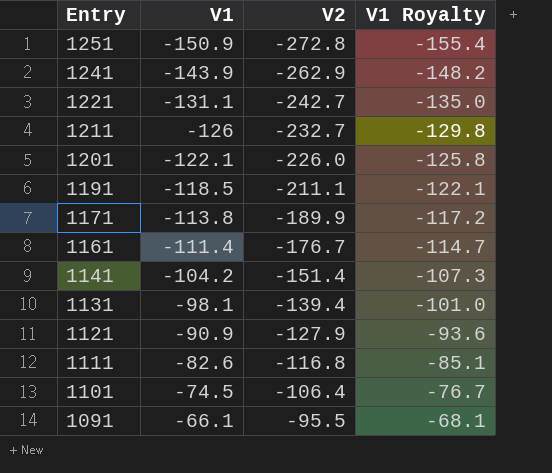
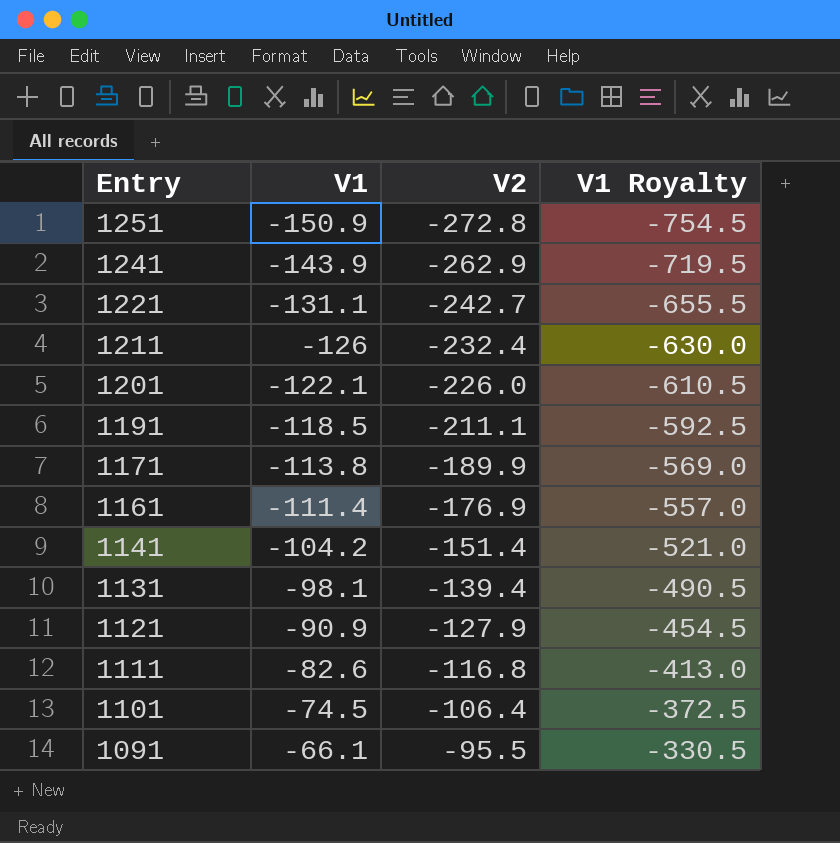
column V1 Royalty | formula: [V1] * 1.03 -> [V1] * 5
1211 | V2: -232.7 -> -232.4
1161 | V2: -176.7 -> -176.9

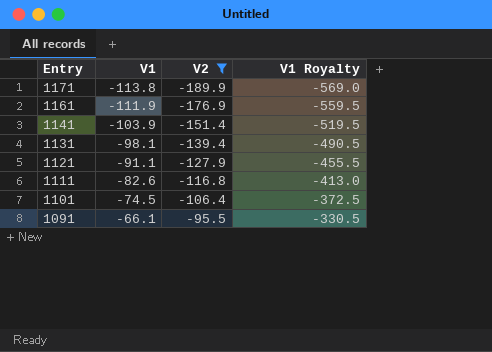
filter: none -> V2 >= -189.9
1161 | V1: -111.4 -> -111.9
1161 | V1 Royalty: -557.0 -> -559.5
1141 | V1: -104.2 -> -103.9
1141 | V1 Royalty: -521.0 -> -519.5
1121 | V1: -90.9 -> -91.1
1121 | V1 Royalty: -454.5 -> -455.5

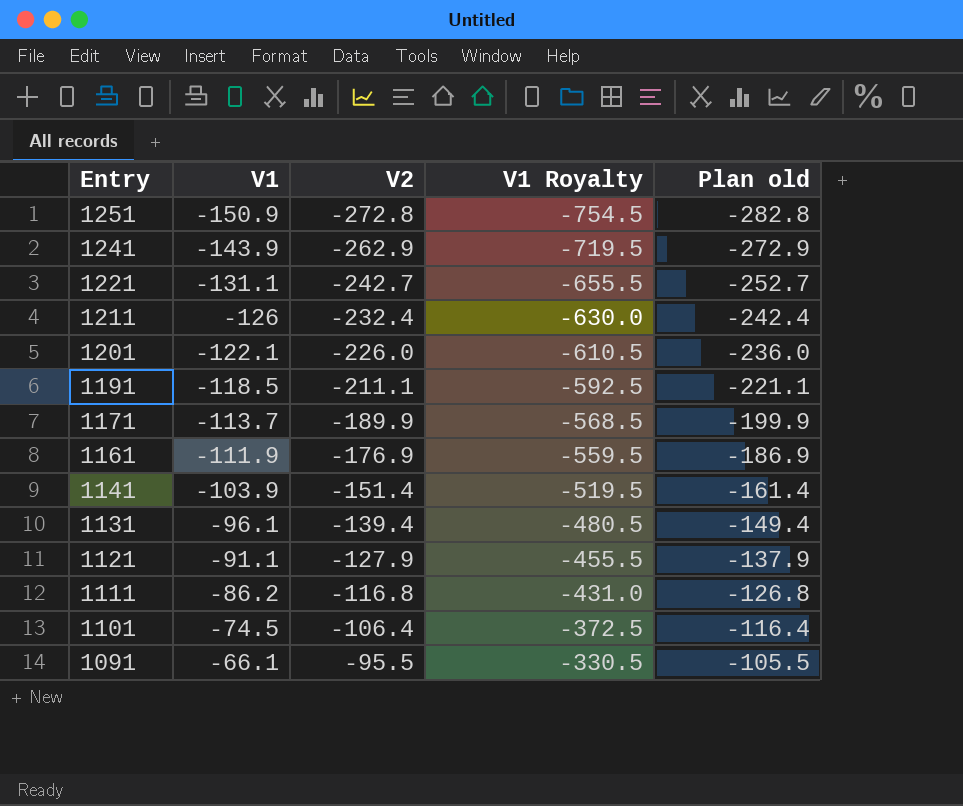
filter: V2 >= -189.9 -> none
column Plan old | formula: none -> [V2] - 10
1171 | V1: -113.8 -> -113.7
1171 | V1 Royalty: -569.0 -> -568.5
1131 | V1: -98.1 -> -96.1
1131 | V1 Royalty: -490.5 -> -480.5
1111 | V1: -82.6 -> -86.2
1111 | V1 Royalty: -413.0 -> -431.0

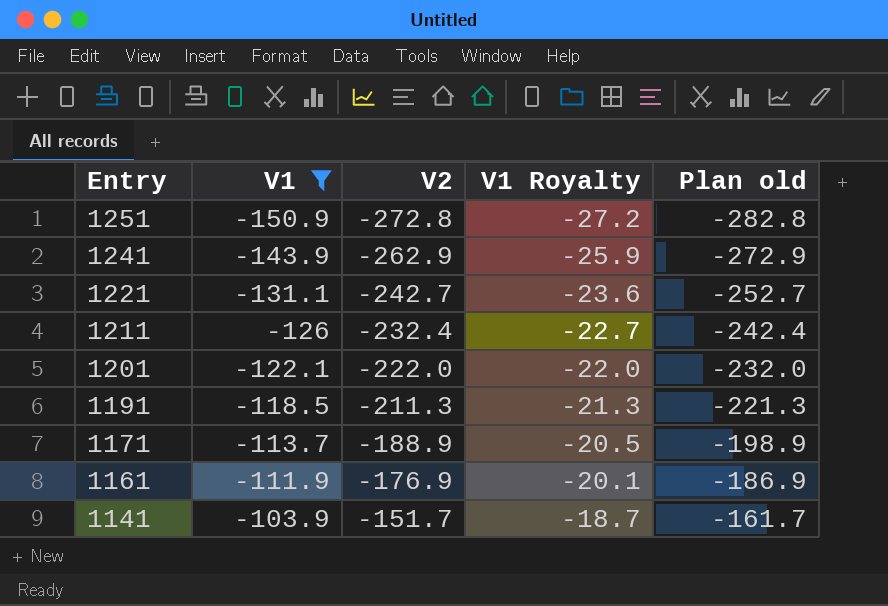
filter: none -> V1 <= -103.9
column V1 Royalty | formula: [V1] * 5 -> [V1] * 0.18
1201 | V2: -226.0 -> -222.0
1201 | Plan old: -236.0 -> -232.0
1191 | V2: -211.1 -> -211.3
1191 | Plan old: -221.1 -> -221.3
1171 | V2: -189.9 -> -188.9
1171 | Plan old: -199.9 -> -198.9
1141 | V2: -151.4 -> -151.7
1141 | Plan old: -161.4 -> -161.7

